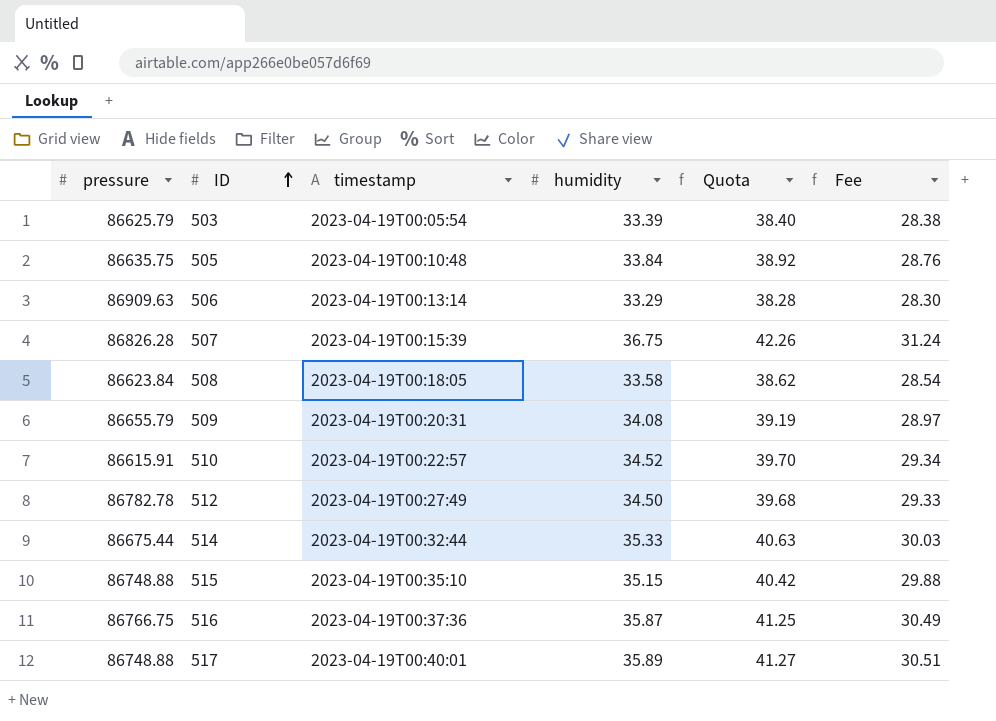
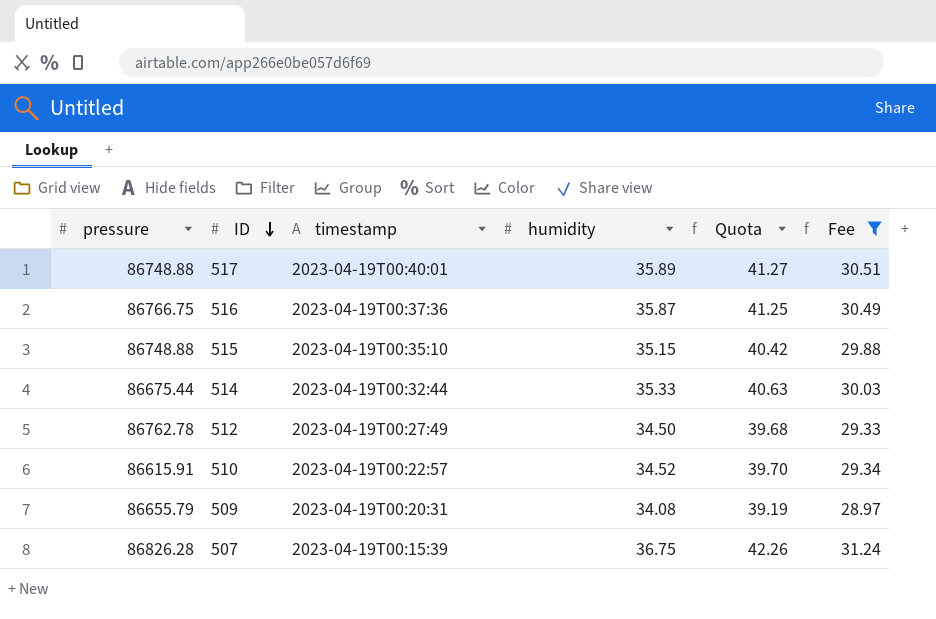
filter: none -> Fee >= 28.97
row order: ID ascending -> ID descending
512 | pressure: 86782.78 -> 86762.78

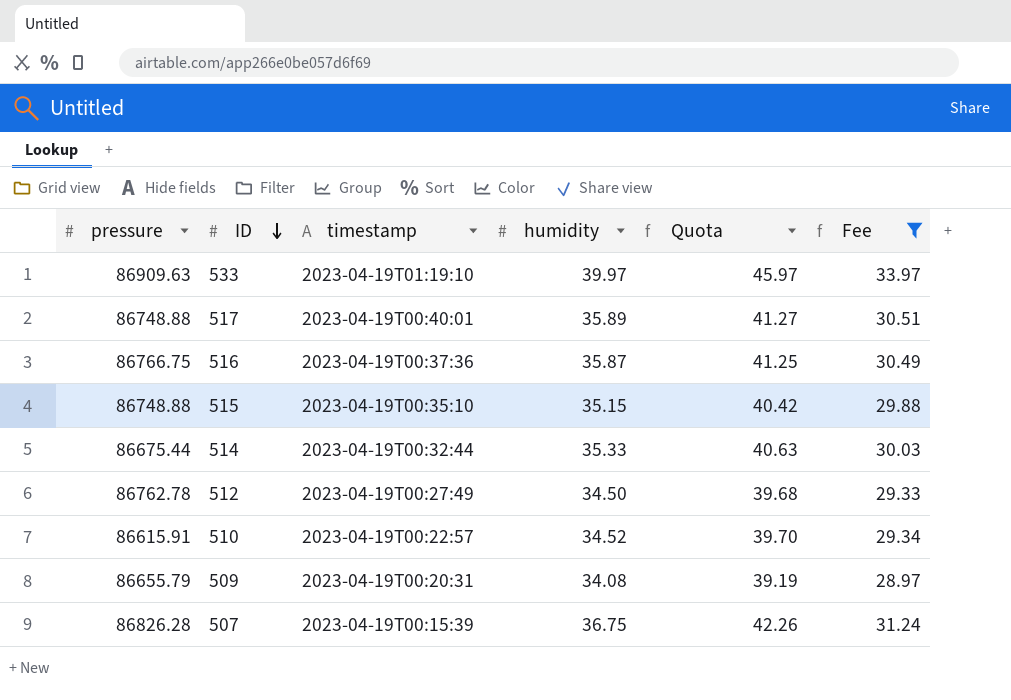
row 533: none -> 86909.63 | 2023-04-19T01:19:10 | 39.97 | 45.97 | 33.97

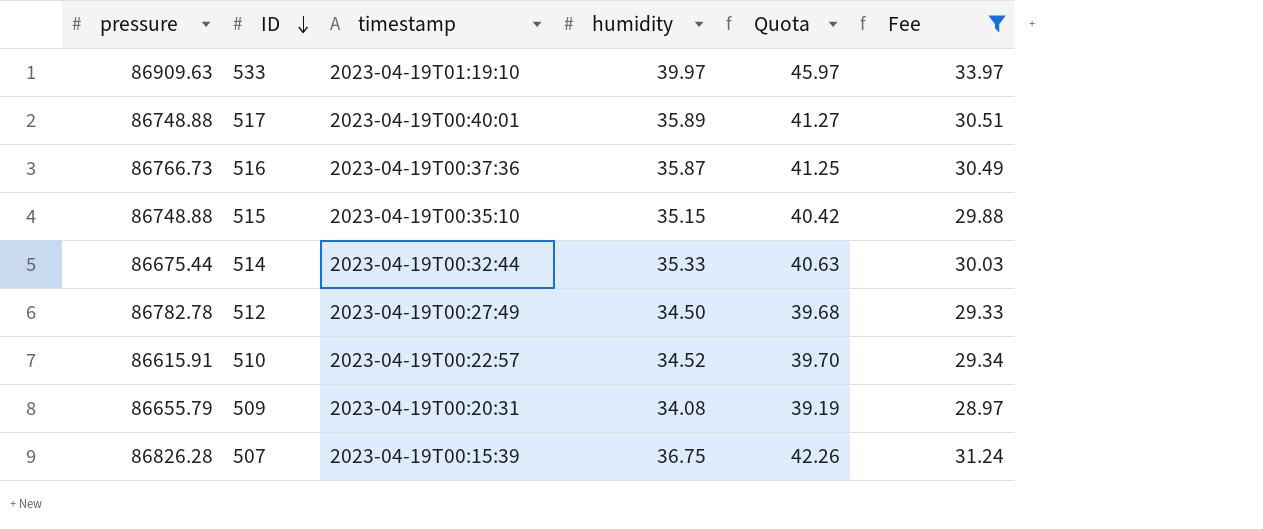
516 | pressure: 86766.75 -> 86766.73
512 | pressure: 86762.78 -> 86782.78

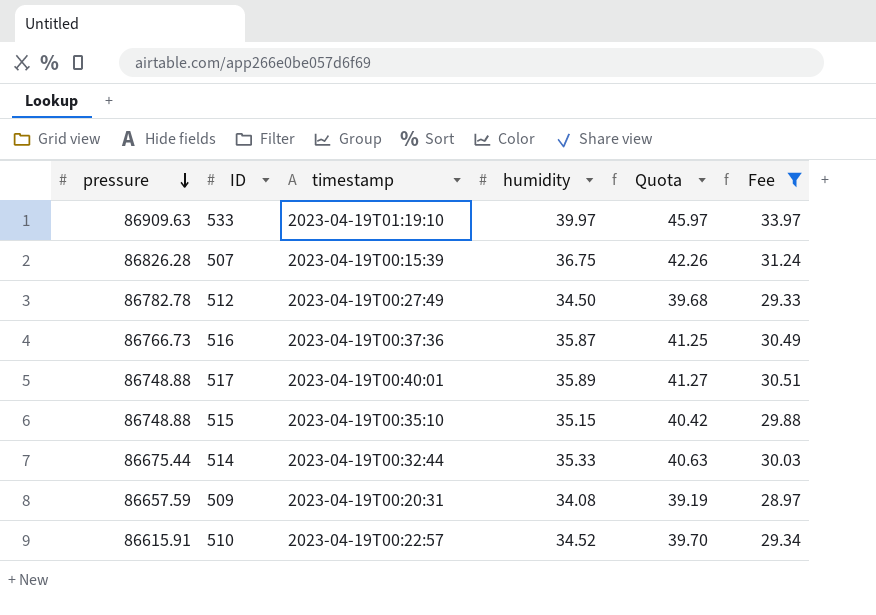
row order: ID descending -> pressure descending
509 | pressure: 86655.79 -> 86657.59

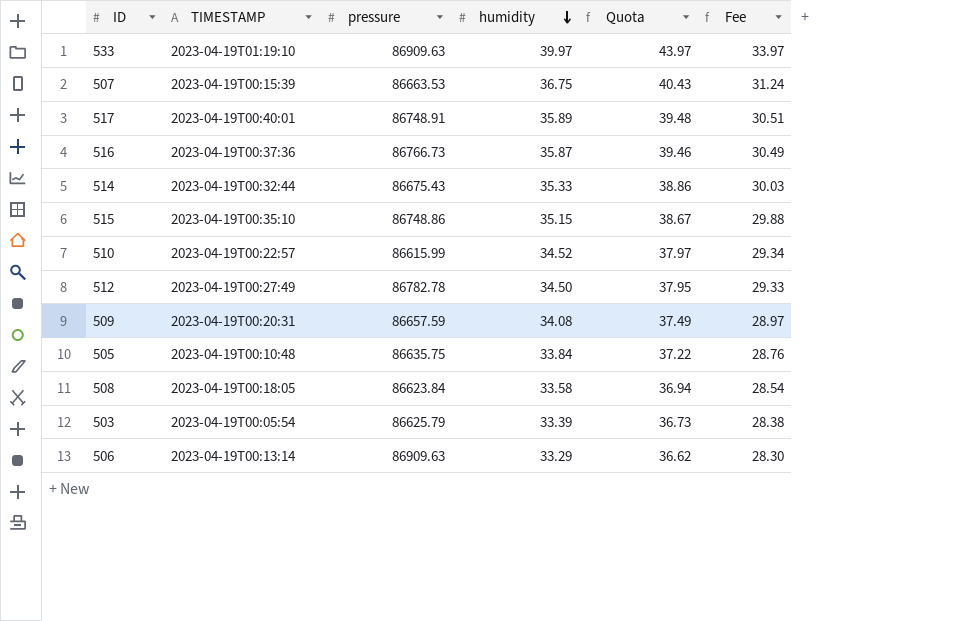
filter: Fee >= 28.97 -> none
row order: pressure descending -> humidity descending
column name: timestamp -> TIMESTAMP
column pressure | position: 1 -> 3
column Quota | formula: [humidity] * 1.15 -> [humidity] * 1.1
507 | pressure: 86826.28 -> 86663.53
517 | pressure: 86748.88 -> 86748.91
514 | pressure: 86675.44 -> 86675.43
515 | pressure: 86748.88 -> 86748.86
510 | pressure: 86615.91 -> 86615.99

